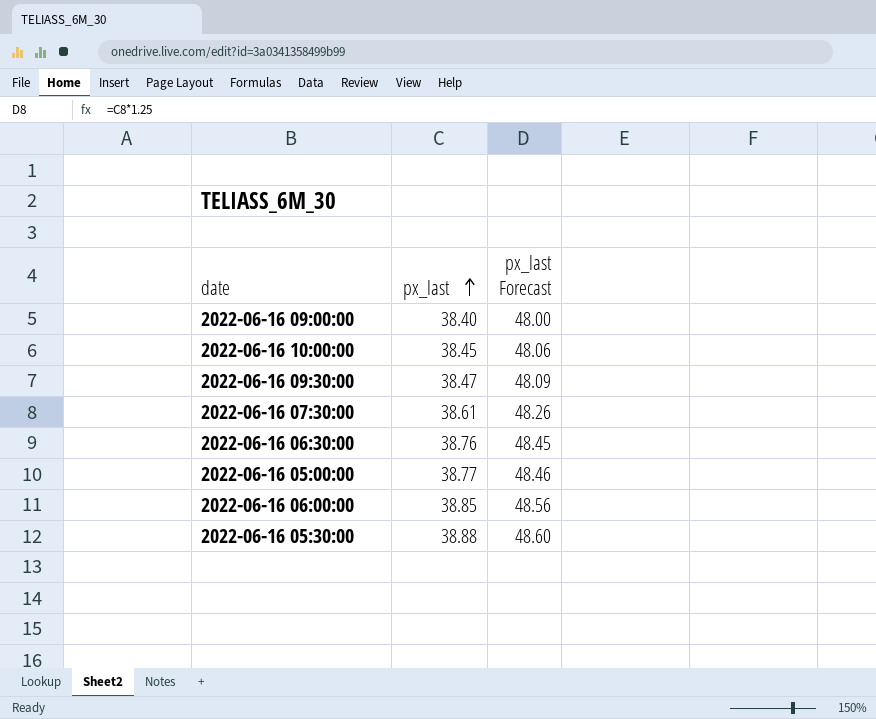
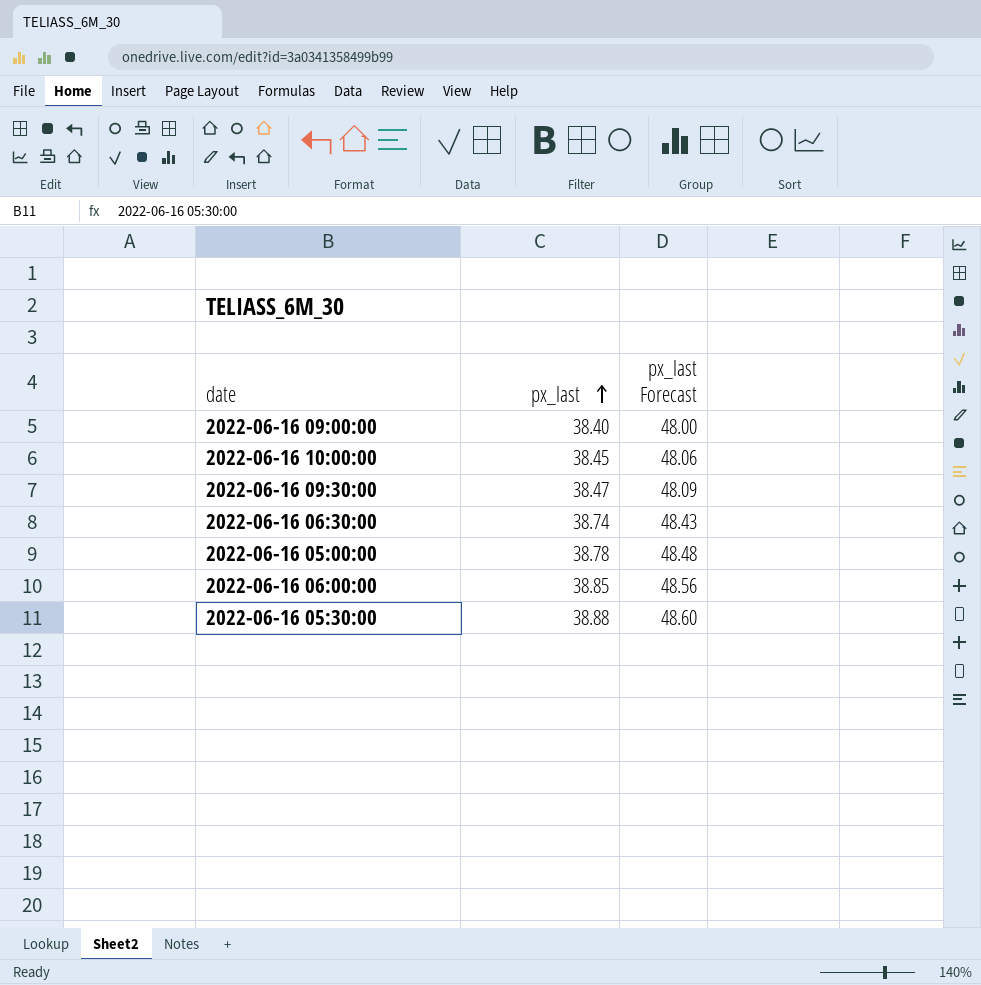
row 2022-06-16 07:30:00: 38.61 | 48.26 -> none
2022-06-16 06:30:00 | px_last: 38.76 -> 38.74
2022-06-16 06:30:00 | px_last Forecast: 48.45 -> 48.43
2022-06-16 05:00:00 | px_last: 38.77 -> 38.78
2022-06-16 05:00:00 | px_last Forecast: 48.46 -> 48.48

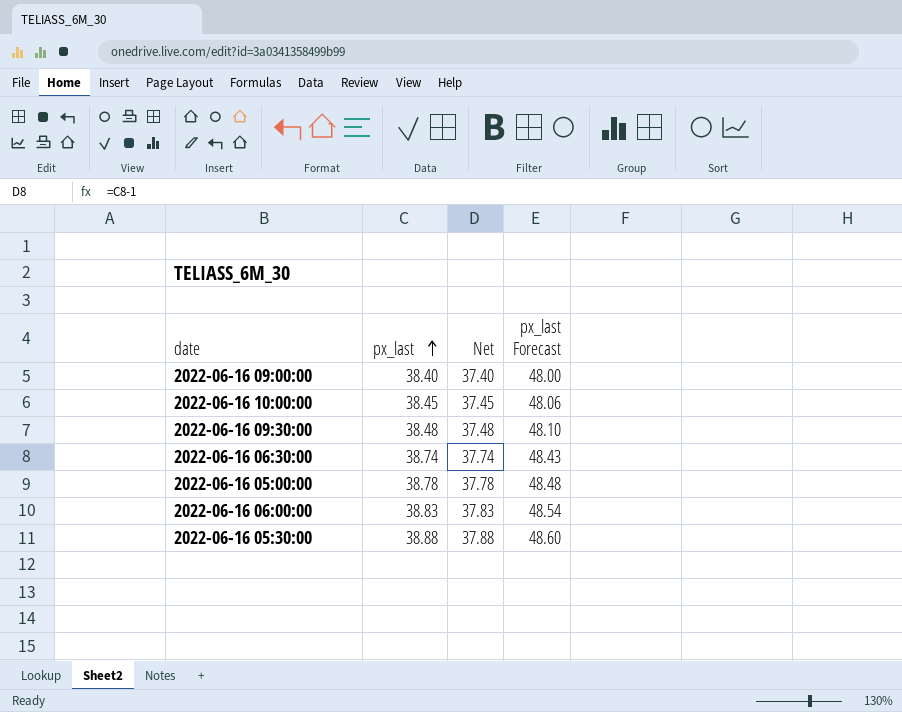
column Net | formula: none -> [px_last] - 1
2022-06-16 09:30:00 | px_last: 38.47 -> 38.48
2022-06-16 09:30:00 | px_last Forecast: 48.09 -> 48.10
2022-06-16 06:00:00 | px_last: 38.85 -> 38.83
2022-06-16 06:00:00 | px_last Forecast: 48.56 -> 48.54

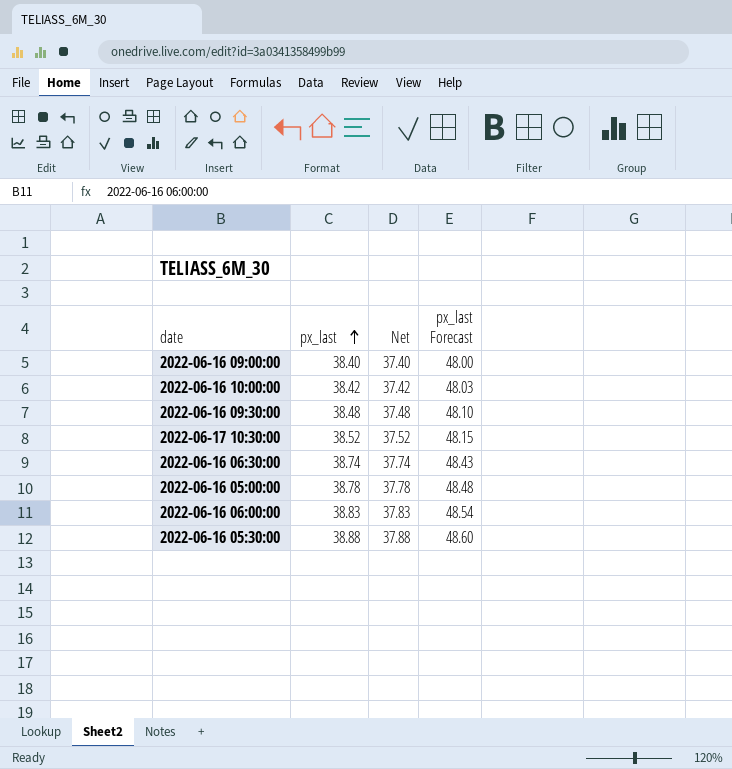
2022-06-16 10:00:00 | px_last: 38.45 -> 38.42
2022-06-16 10:00:00 | Net: 37.45 -> 37.42
2022-06-16 10:00:00 | px_last Forecast: 48.06 -> 48.03
row 2022-06-17 10:30:00: none -> 38.52 | 37.52 | 48.15

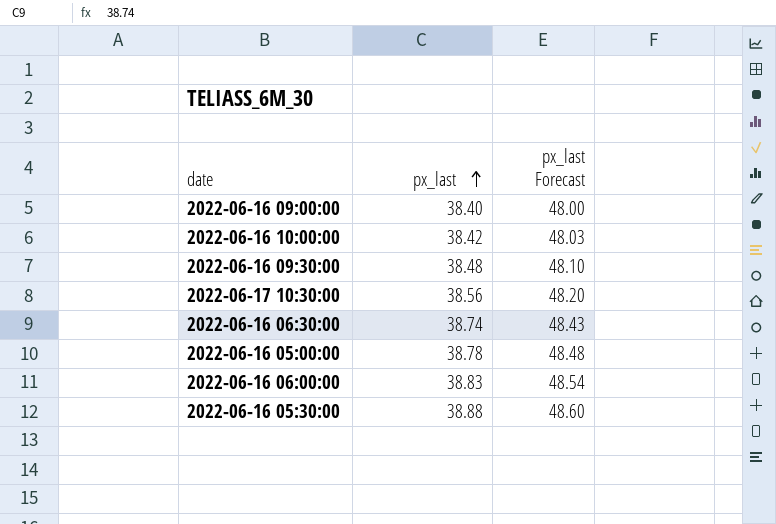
column Net | formula: [px_last] - 1 -> none
2022-06-17 10:30:00 | px_last: 38.52 -> 38.56
2022-06-17 10:30:00 | px_last Forecast: 48.15 -> 48.20

